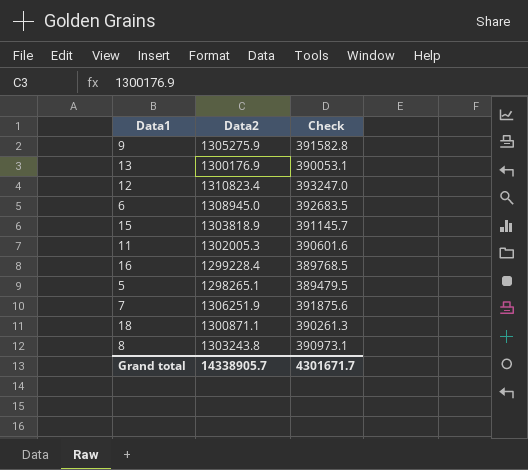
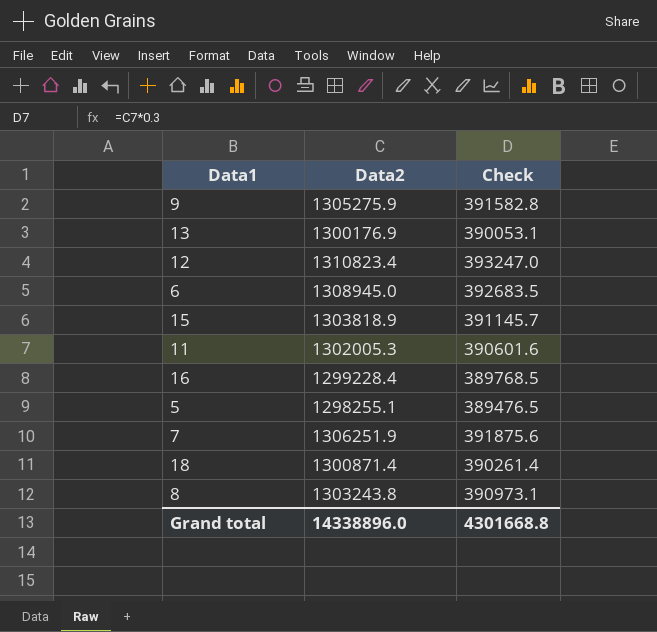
5 | Data2: 1298265.1 -> 1298255.1
5 | Check: 389479.5 -> 389476.5
18 | Data2: 1300871.1 -> 1300871.4
18 | Check: 390261.3 -> 390261.4
Grand total | Data2: 14338905.7 -> 14338896.0
Grand total | Check: 4301671.7 -> 4301668.8

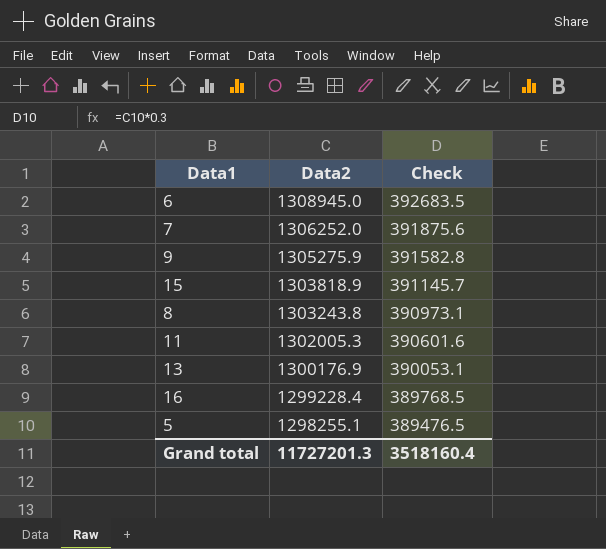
row order: none -> Data2 descending
row 12: 1310823.4 | 393247.0 -> none
row 18: 1300871.4 | 390261.4 -> none
7 | Data2: 1306251.9 -> 1306252.0
Grand total | Data2: 14338896.0 -> 11727201.3
Grand total | Check: 4301668.8 -> 3518160.4

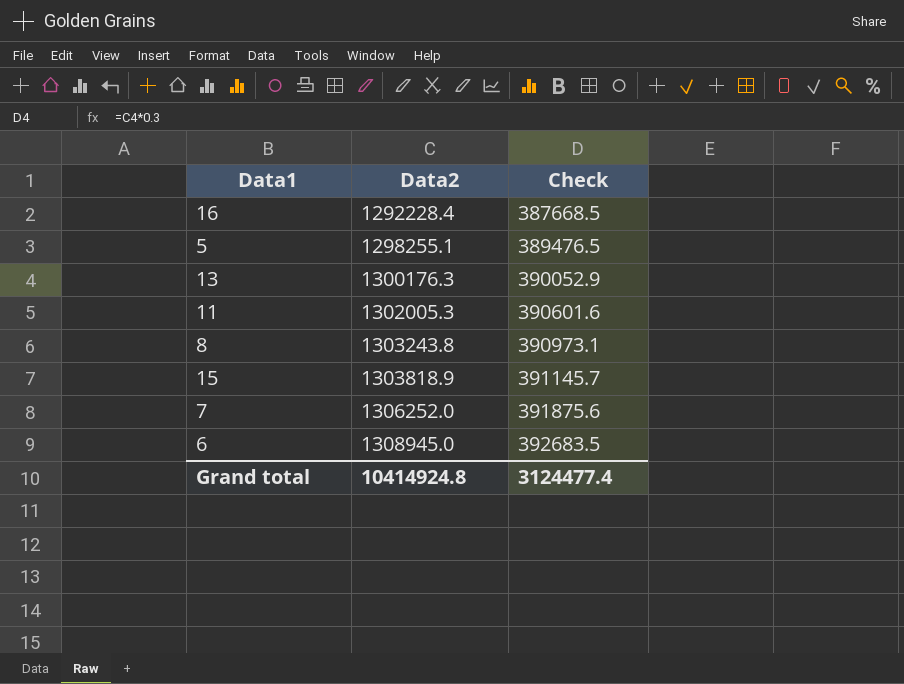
row order: Data2 descending -> Data2 ascending
row 9: 1305275.9 | 391582.8 -> none
16 | Data2: 1299228.4 -> 1292228.4
16 | Check: 389768.5 -> 387668.5
13 | Data2: 1300176.9 -> 1300176.3
13 | Check: 390053.1 -> 390052.9
Grand total | Data2: 11727201.3 -> 10414924.8
Grand total | Check: 3518160.4 -> 3124477.4

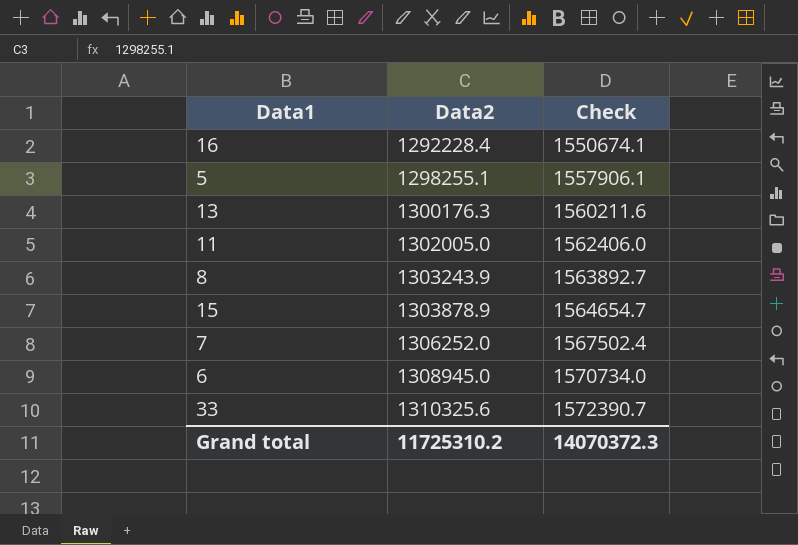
column Check | formula: [Data2] * 0.3 -> [Data2] * 1.2
11 | Data2: 1302005.3 -> 1302005.0
8 | Data2: 1303243.8 -> 1303243.9
15 | Data2: 1303818.9 -> 1303878.9
row 33: none -> 1310325.6 | 1572390.7
Grand total | Data2: 10414924.8 -> 11725310.2
Grand total | Check: 3124477.4 -> 14070372.3

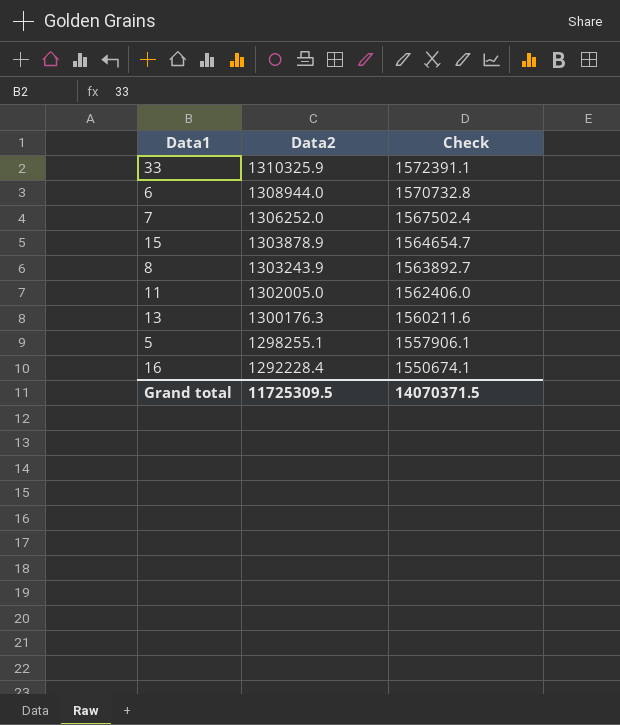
row order: Data2 ascending -> Data2 descending
33 | Data2: 1310325.6 -> 1310325.9
33 | Check: 1572390.7 -> 1572391.1
6 | Data2: 1308945.0 -> 1308944.0
6 | Check: 1570734.0 -> 1570732.8
Grand total | Data2: 11725310.2 -> 11725309.5
Grand total | Check: 14070372.3 -> 14070371.5

